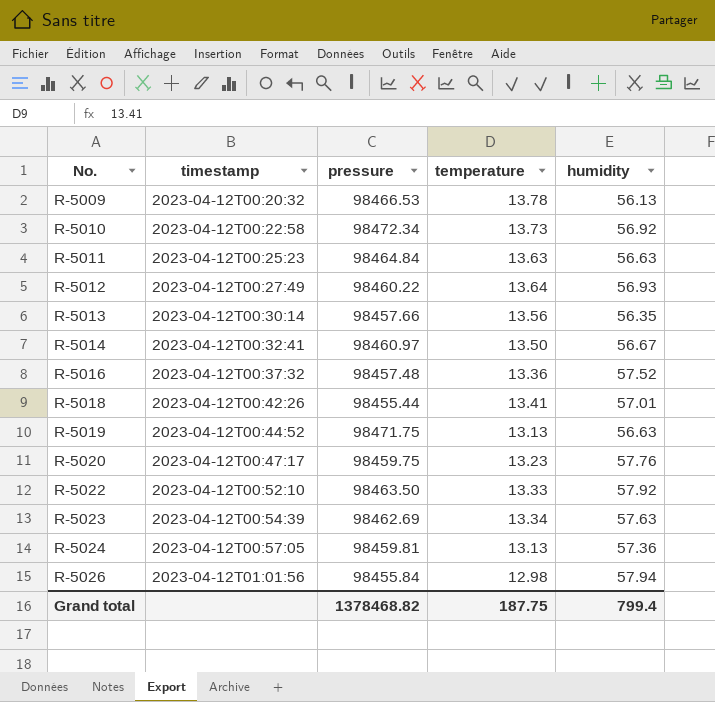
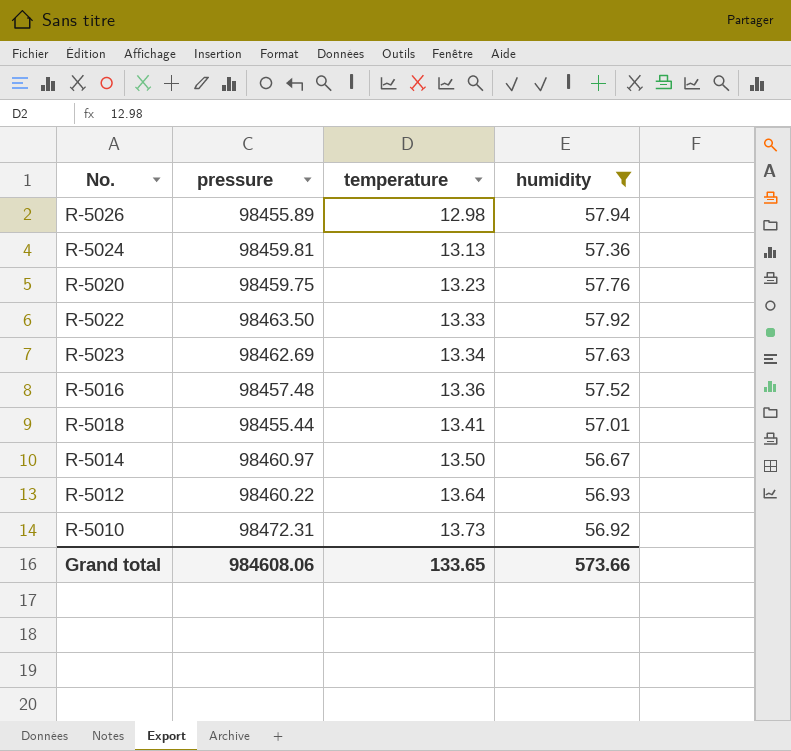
filter: none -> humidity >= 56.67
row order: No. ascending -> temperature ascending
column timestamp | position: 2 -> none
R-5026 | pressure: 98455.84 -> 98455.89
R-5010 | pressure: 98472.34 -> 98472.31
Grand total | pressure: 1378468.82 -> 984608.06
Grand total | temperature: 187.75 -> 133.65
Grand total | humidity: 799.4 -> 573.66

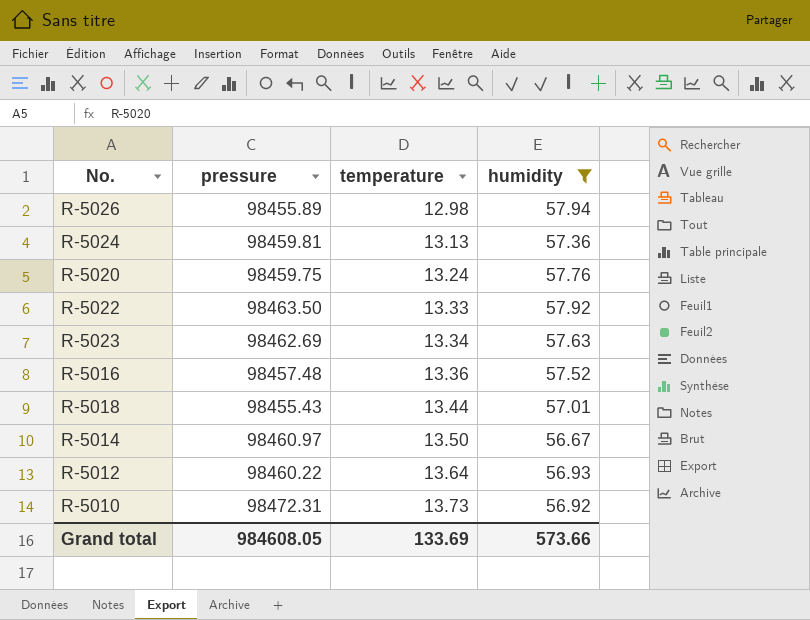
R-5020 | temperature: 13.23 -> 13.24
R-5018 | pressure: 98455.44 -> 98455.43
R-5018 | temperature: 13.41 -> 13.44
Grand total | pressure: 984608.06 -> 984608.05
Grand total | temperature: 133.65 -> 133.69

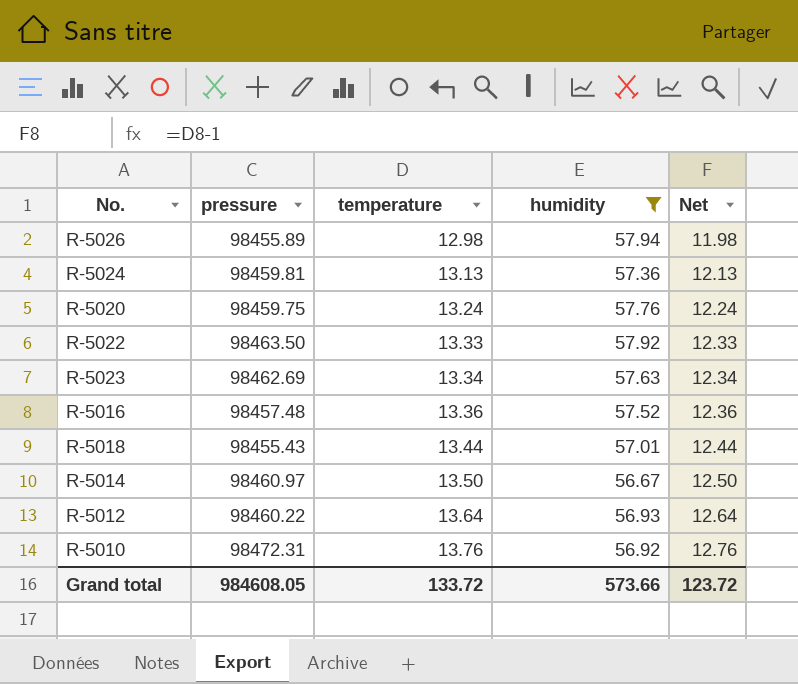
column Net | formula: none -> [temperature] - 1
R-5010 | temperature: 13.73 -> 13.76
Grand total | temperature: 133.69 -> 133.72

